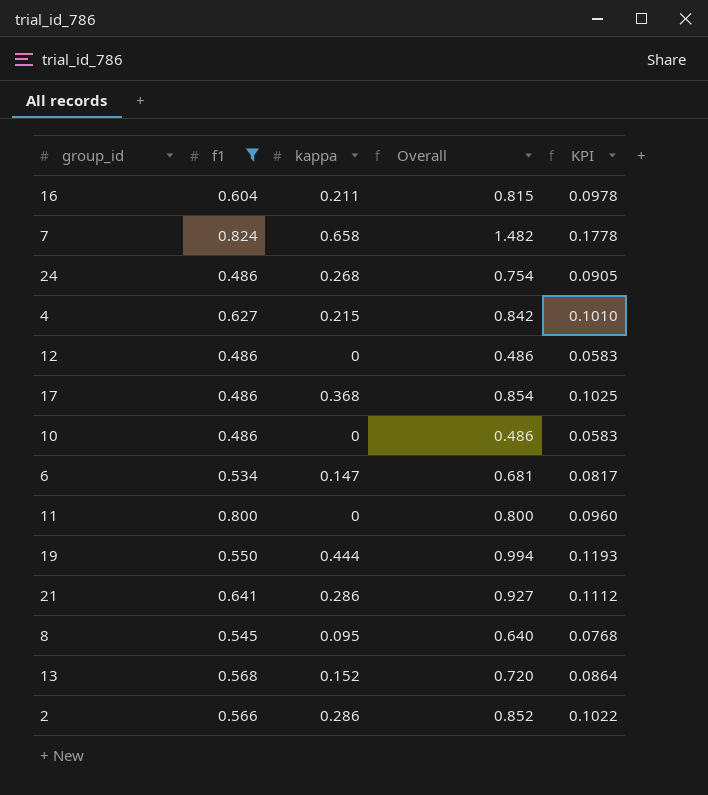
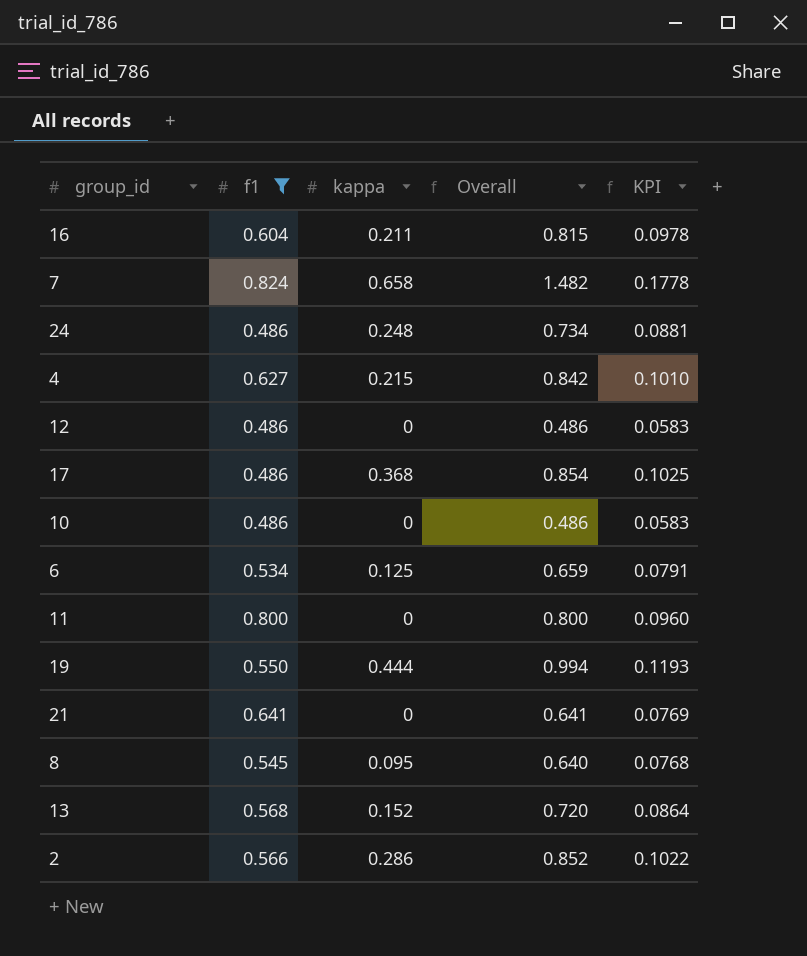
24 | kappa: 0.268 -> 0.248
24 | Overall: 0.754 -> 0.734
24 | KPI: 0.0905 -> 0.0881
6 | kappa: 0.147 -> 0.125
6 | Overall: 0.681 -> 0.659
6 | KPI: 0.0817 -> 0.0791
21 | kappa: 0.286 -> 0
21 | Overall: 0.927 -> 0.641
21 | KPI: 0.1112 -> 0.0769

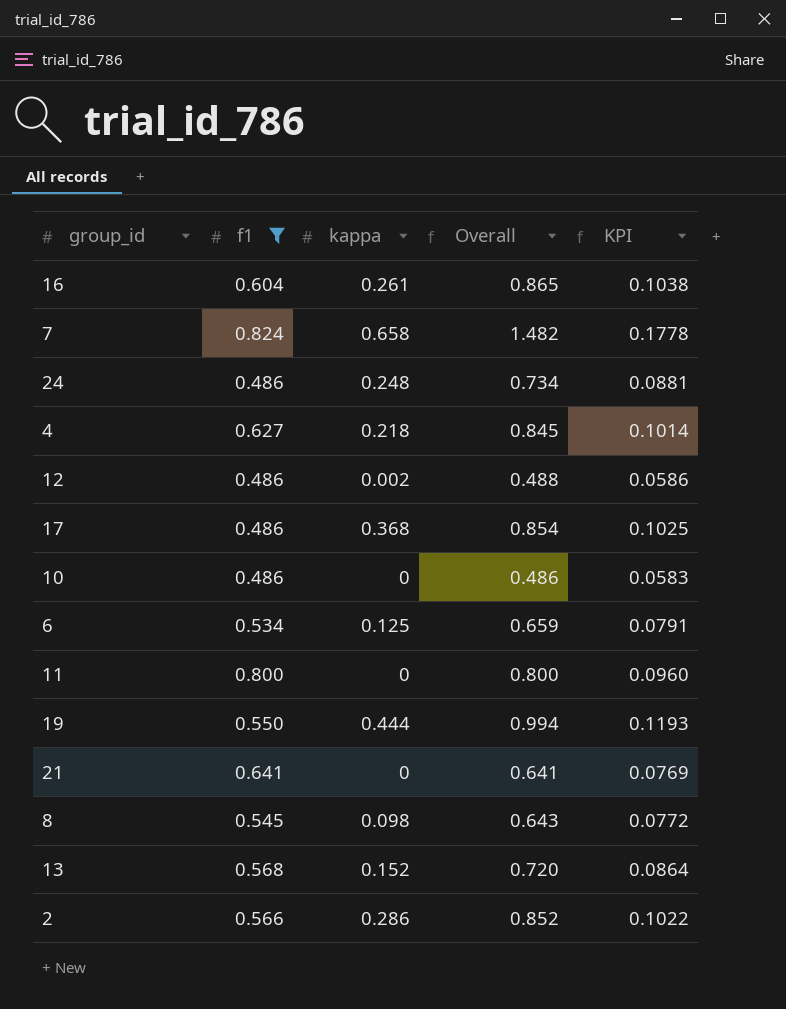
16 | kappa: 0.211 -> 0.261
16 | Overall: 0.815 -> 0.865
16 | KPI: 0.0978 -> 0.1038
4 | kappa: 0.215 -> 0.218
4 | Overall: 0.842 -> 0.845
4 | KPI: 0.1010 -> 0.1014
12 | kappa: 0 -> 0.002
12 | Overall: 0.486 -> 0.488
12 | KPI: 0.0583 -> 0.0586
8 | kappa: 0.095 -> 0.098
8 | Overall: 0.640 -> 0.643
8 | KPI: 0.0768 -> 0.0772

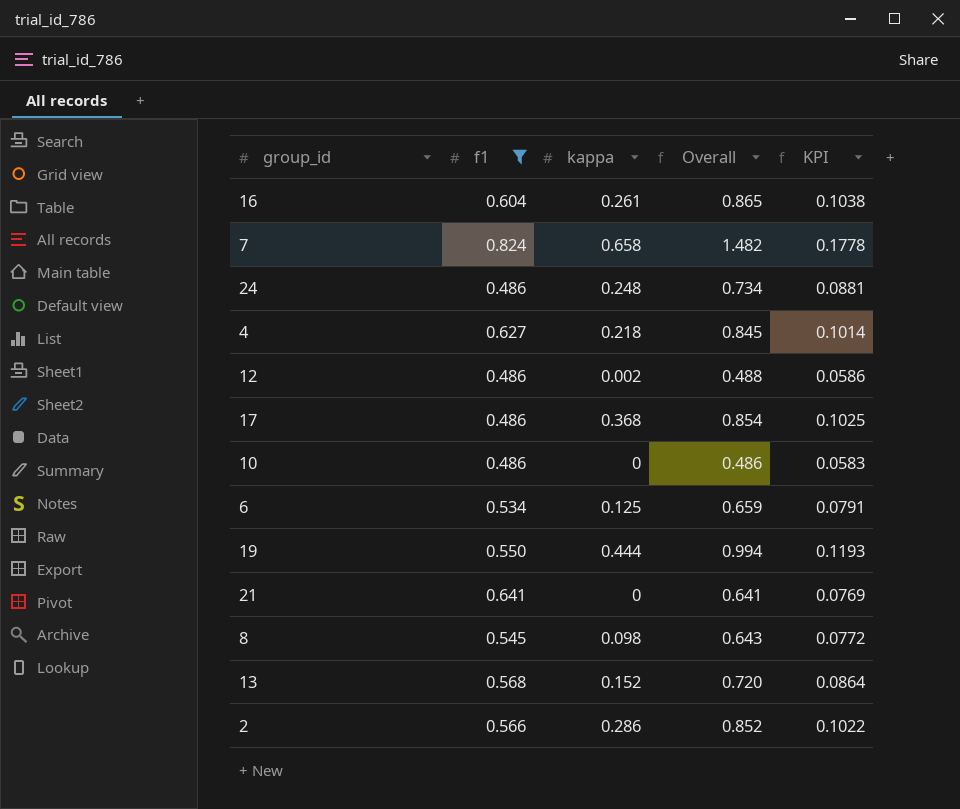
row 11: 0.800 | 0 | 0.800 | 0.0960 -> none

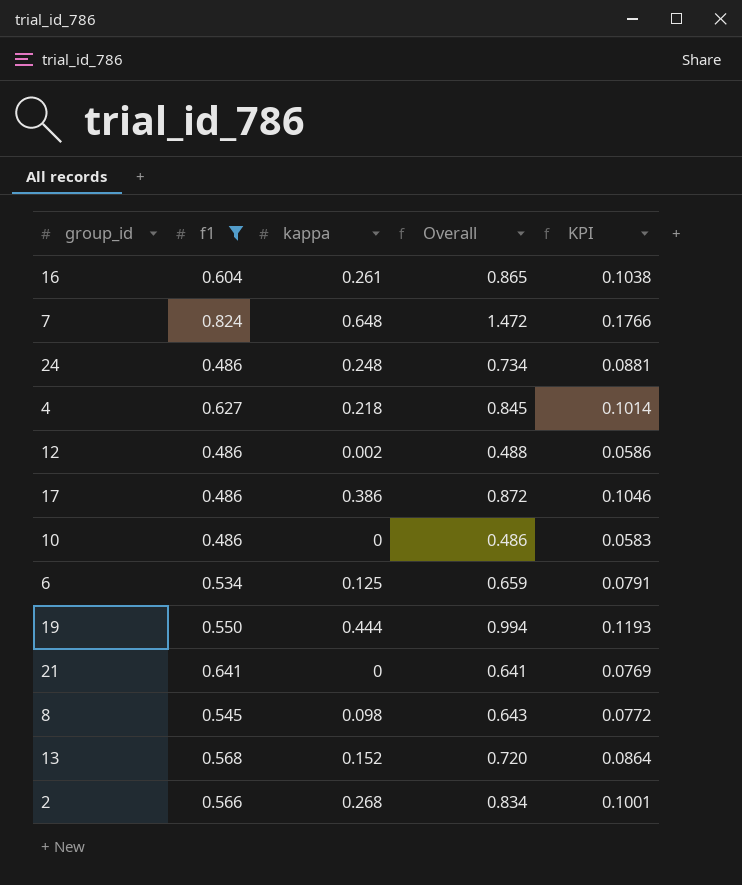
7 | kappa: 0.658 -> 0.648
7 | Overall: 1.482 -> 1.472
7 | KPI: 0.1778 -> 0.1766
17 | kappa: 0.368 -> 0.386
17 | Overall: 0.854 -> 0.872
17 | KPI: 0.1025 -> 0.1046
2 | kappa: 0.286 -> 0.268
2 | Overall: 0.852 -> 0.834
2 | KPI: 0.1022 -> 0.1001

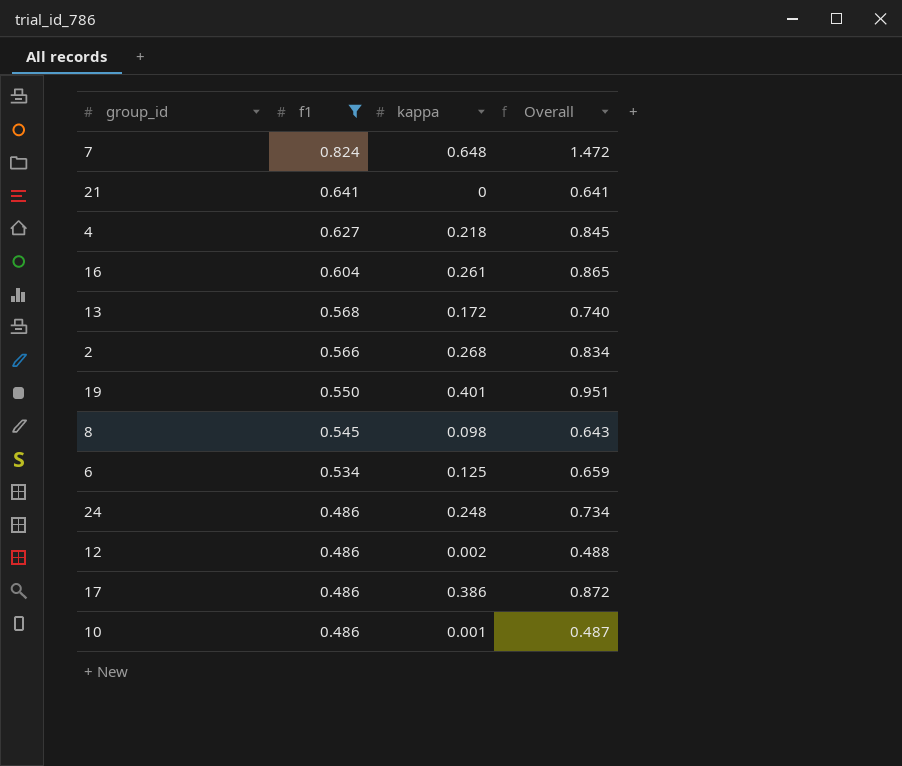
row order: none -> f1 descending
column KPI | formula: [Overall] * 0.12 -> none
13 | kappa: 0.152 -> 0.172
13 | Overall: 0.720 -> 0.740
19 | kappa: 0.444 -> 0.401
19 | Overall: 0.994 -> 0.951
10 | kappa: 0 -> 0.001
10 | Overall: 0.486 -> 0.487

